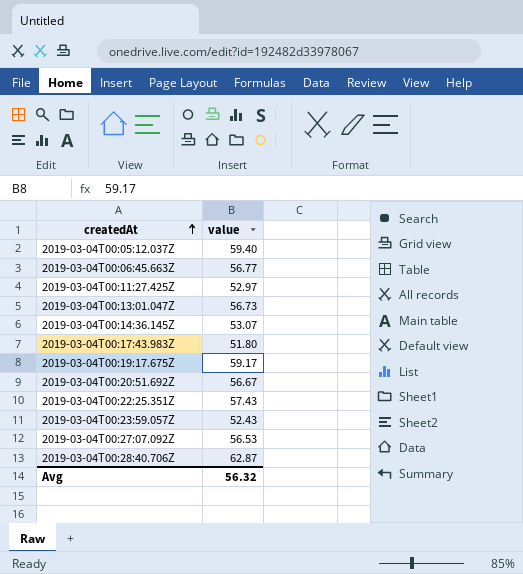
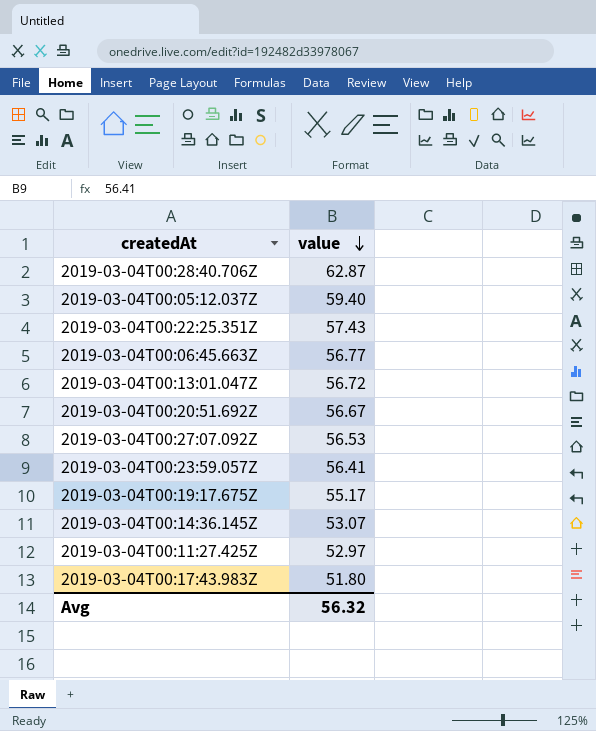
row order: createdAt ascending -> value descending
2019-03-04T00:13:01.047Z | value: 56.73 -> 56.72
2019-03-04T00:23:59.057Z | value: 52.43 -> 56.41
2019-03-04T00:19:17.675Z | value: 59.17 -> 55.17

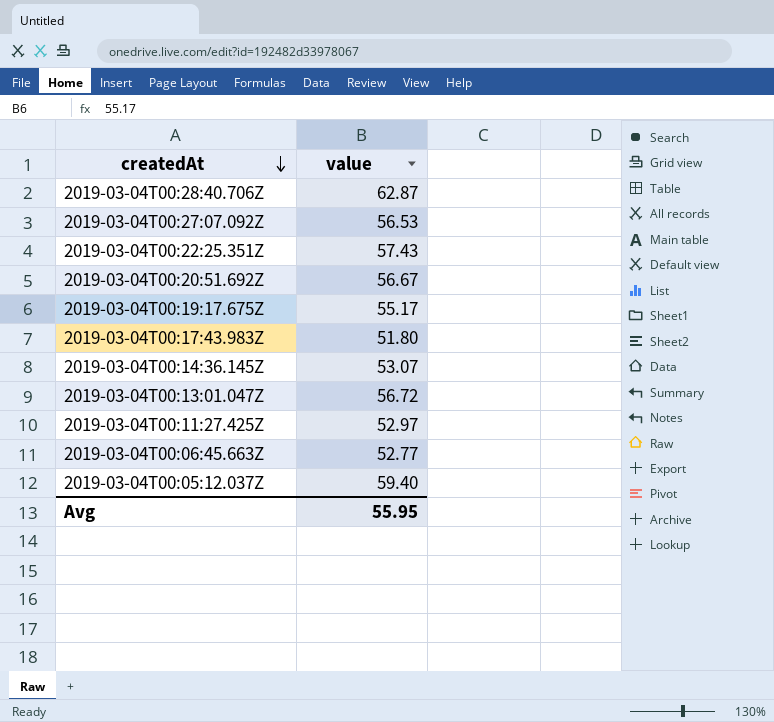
row order: value descending -> createdAt descending
row 2019-03-04T00:23:59.057Z: 56.41 -> none
2019-03-04T00:06:45.663Z | value: 56.77 -> 52.77
Avg | value: 56.32 -> 55.95

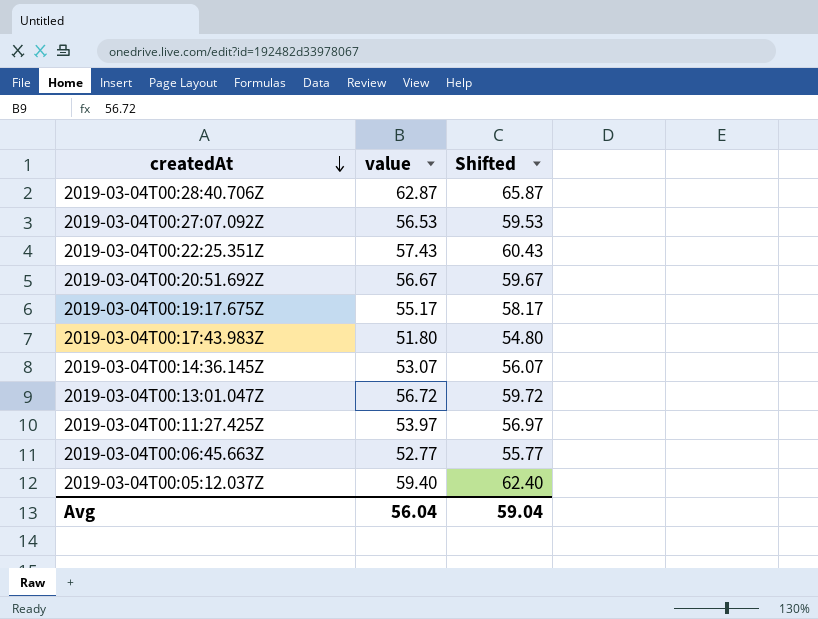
column Shifted | formula: none -> [value] + 3
2019-03-04T00:11:27.425Z | value: 52.97 -> 53.97
Avg | value: 55.95 -> 56.04

